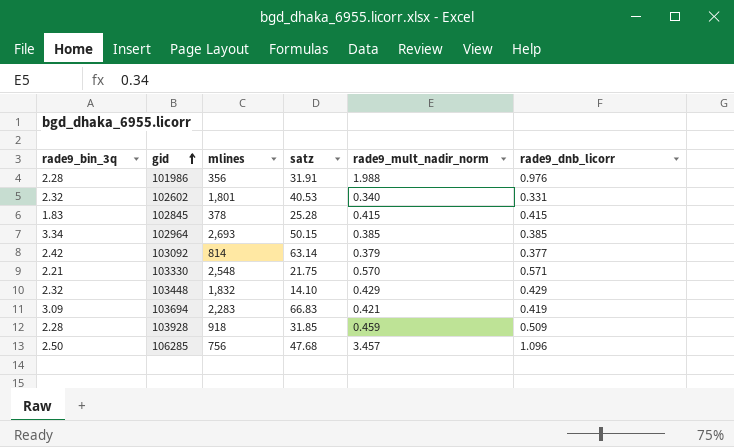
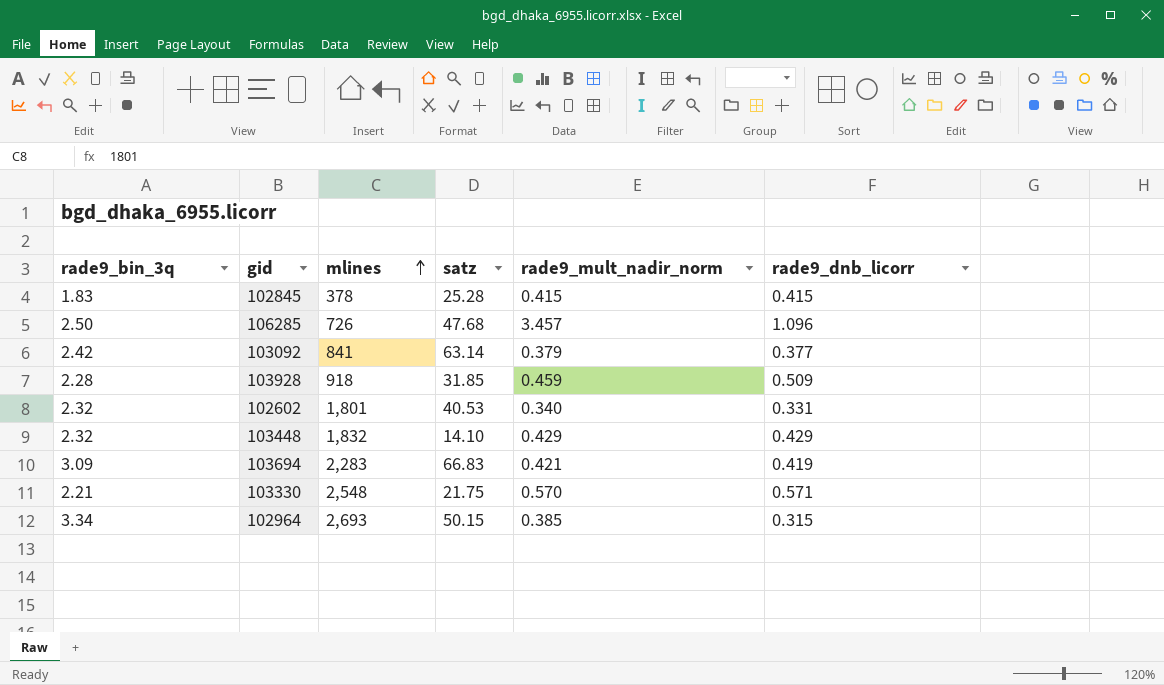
row order: gid ascending -> mlines ascending
row 101986: 2.28 | 356 | 31.91 | 1.988 | 0.976 -> none
106285 | mlines: 756 -> 726
103092 | mlines: 814 -> 841
102964 | rade9_dnb_licorr: 0.385 -> 0.315

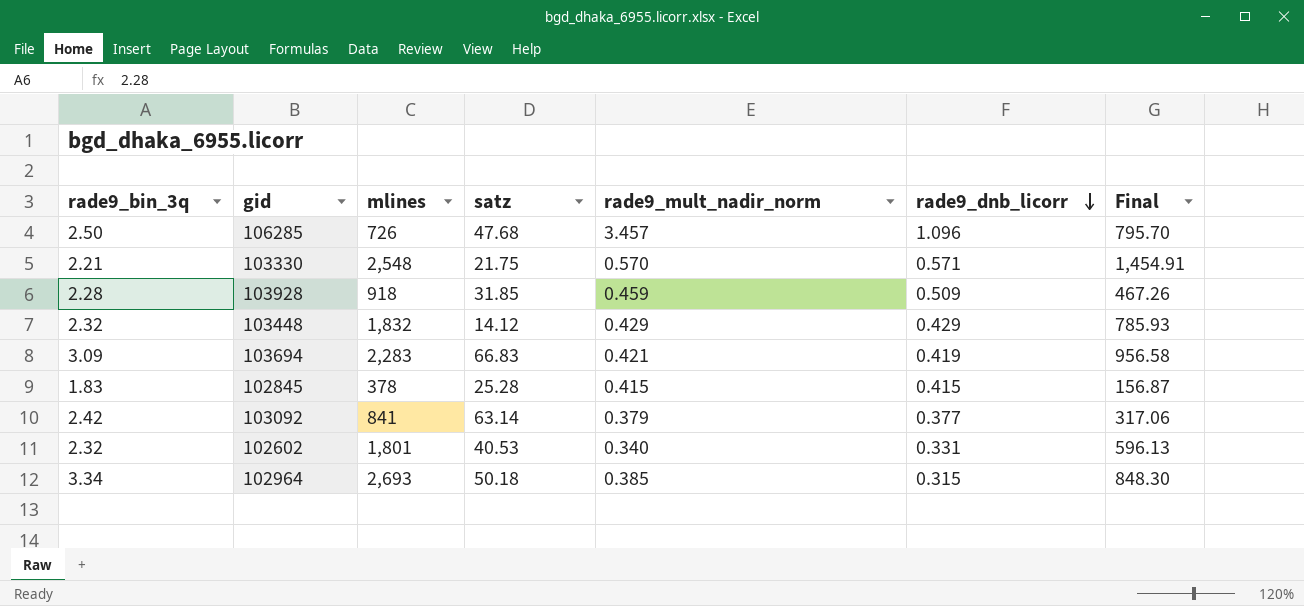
row order: mlines ascending -> rade9_dnb_licorr descending
column Final | formula: none -> [mlines] * [rade9_dnb_licorr]
103448 | satz: 14.10 -> 14.12
102964 | satz: 50.15 -> 50.18

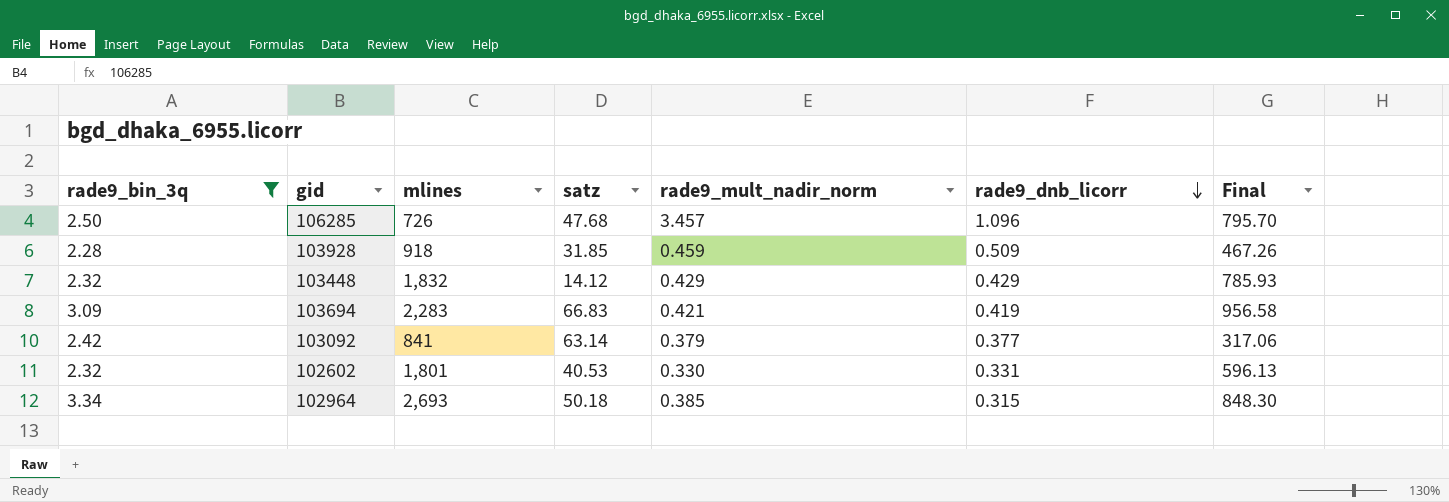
filter: none -> rade9_bin_3q >= 2.28
102602 | rade9_mult_nadir_norm: 0.340 -> 0.330

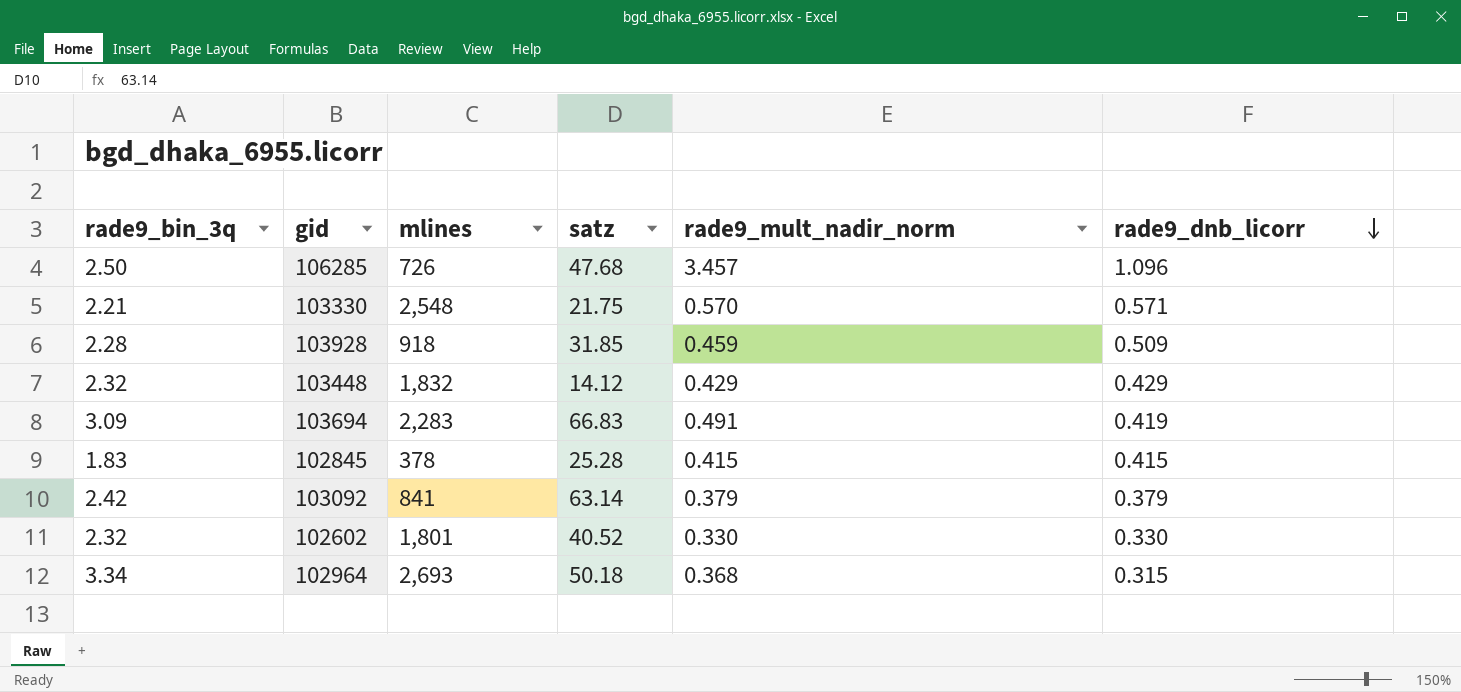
filter: rade9_bin_3q >= 2.28 -> none
column Final | formula: [mlines] * [rade9_dnb_licorr] -> none
103694 | rade9_mult_nadir_norm: 0.421 -> 0.491
103092 | rade9_dnb_licorr: 0.377 -> 0.379
102602 | satz: 40.53 -> 40.52
102602 | rade9_dnb_licorr: 0.331 -> 0.330
102964 | rade9_mult_nadir_norm: 0.385 -> 0.368

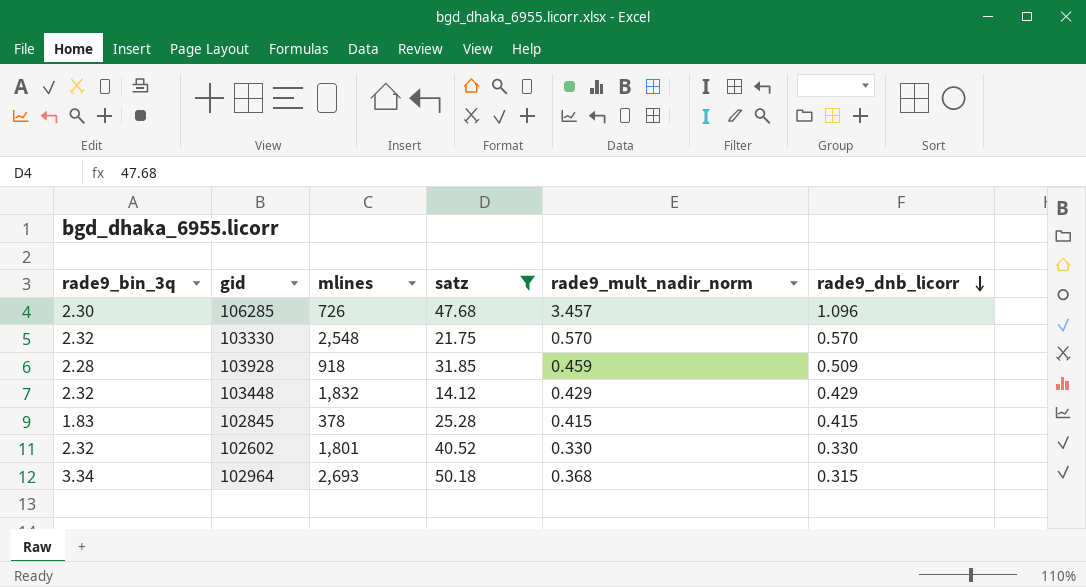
filter: none -> satz <= 50.18
106285 | rade9_bin_3q: 2.50 -> 2.30
103330 | rade9_bin_3q: 2.21 -> 2.32
103330 | rade9_dnb_licorr: 0.571 -> 0.570

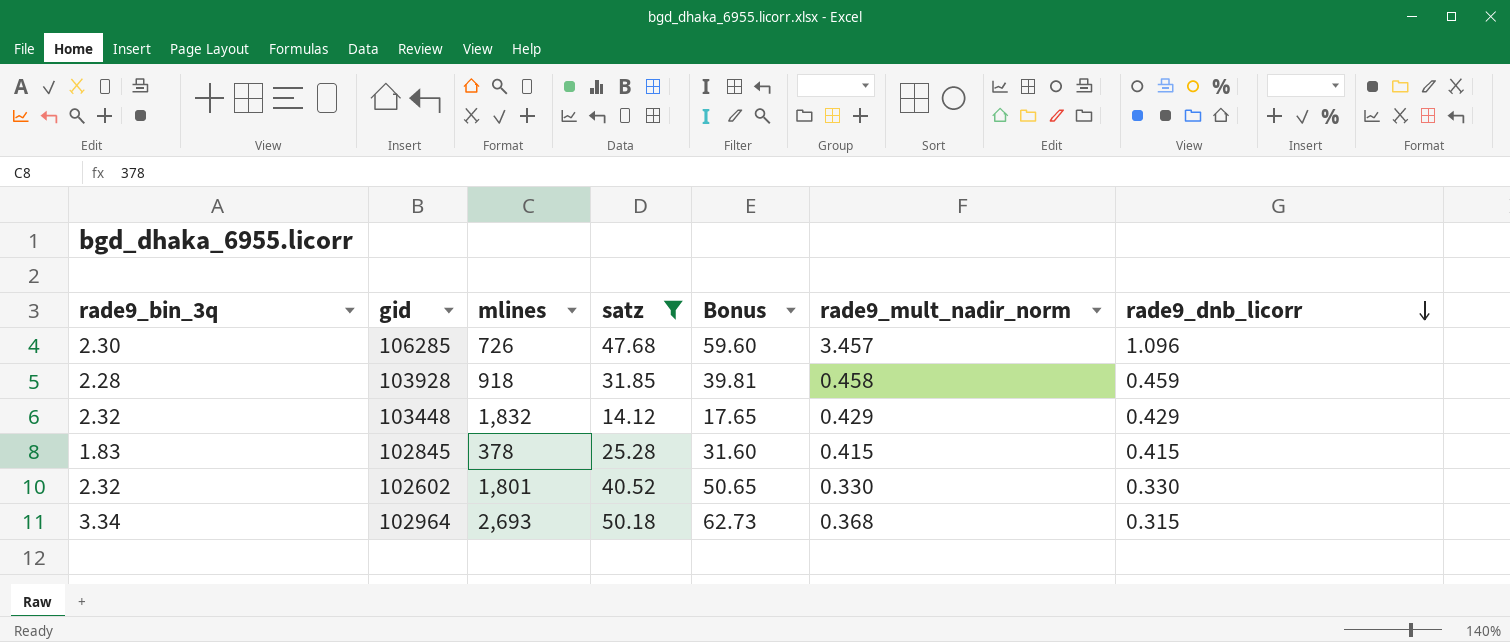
column Bonus | formula: none -> [satz] * 1.25
row 103330: 2.32 | 2,548 | 21.75 | 0.570 | 0.570 -> none
103928 | rade9_mult_nadir_norm: 0.459 -> 0.458
103928 | rade9_dnb_licorr: 0.509 -> 0.459

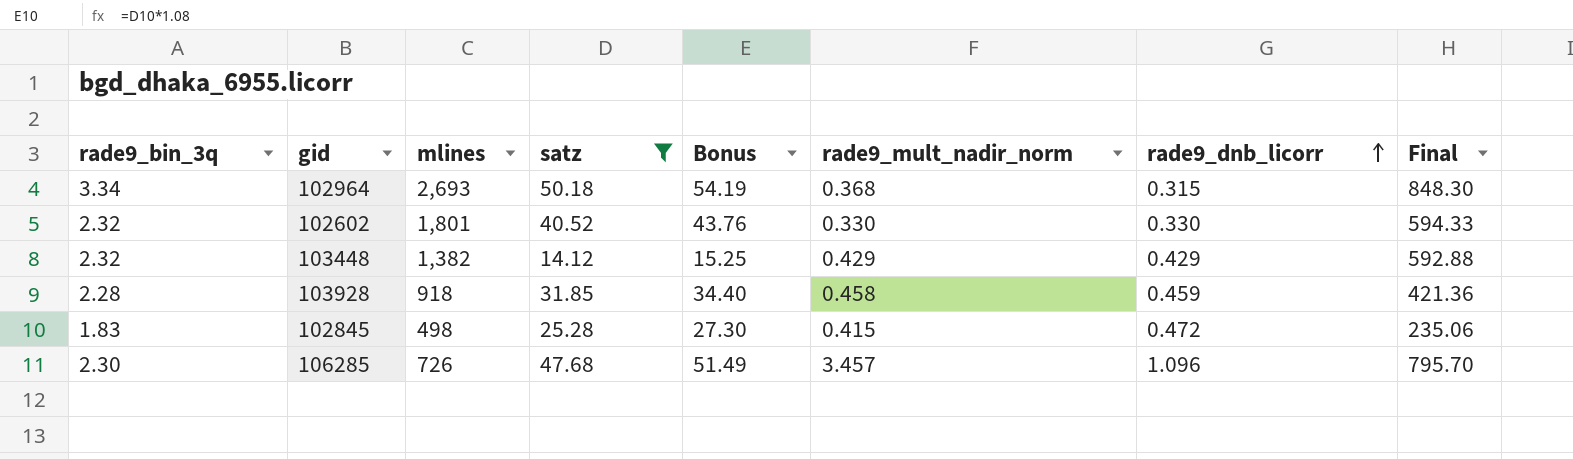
row order: rade9_dnb_licorr descending -> rade9_dnb_licorr ascending
column Bonus | formula: [satz] * 1.25 -> [satz] * 1.08
column Final | formula: none -> [mlines] * [rade9_dnb_licorr]
103448 | mlines: 1,832 -> 1,382
102845 | mlines: 378 -> 498
102845 | rade9_dnb_licorr: 0.415 -> 0.472

